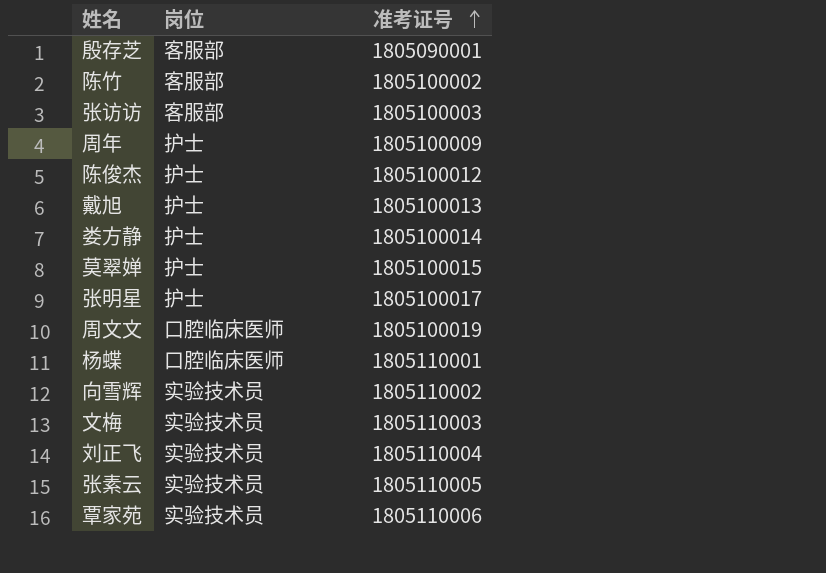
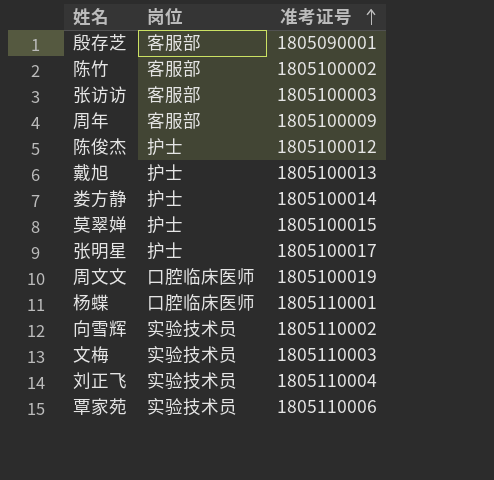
row 张素云: 实验技术员 | 1805110005 -> none
周年 | 岗位: 护士 -> 客服部

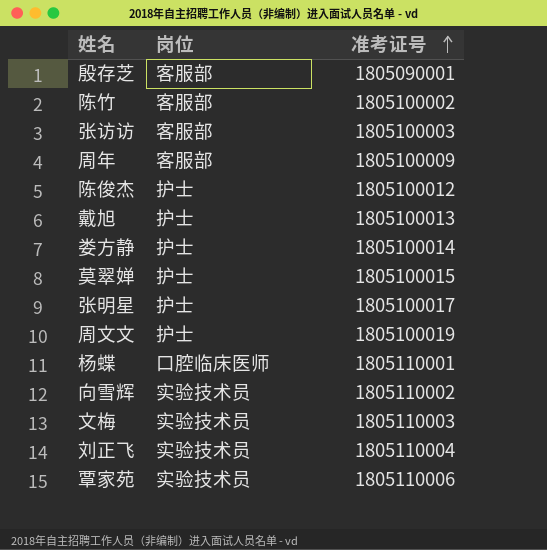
周文文 | 岗位: 口腔临床医师 -> 护士

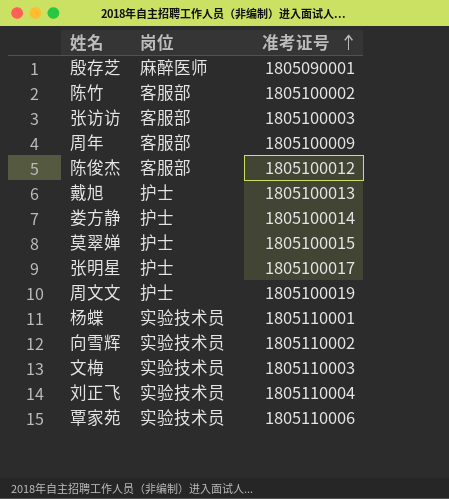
殷存芝 | 岗位: 客服部 -> 麻醉医师
陈俊杰 | 岗位: 护士 -> 客服部
杨蝶 | 岗位: 口腔临床医师 -> 实验技术员

